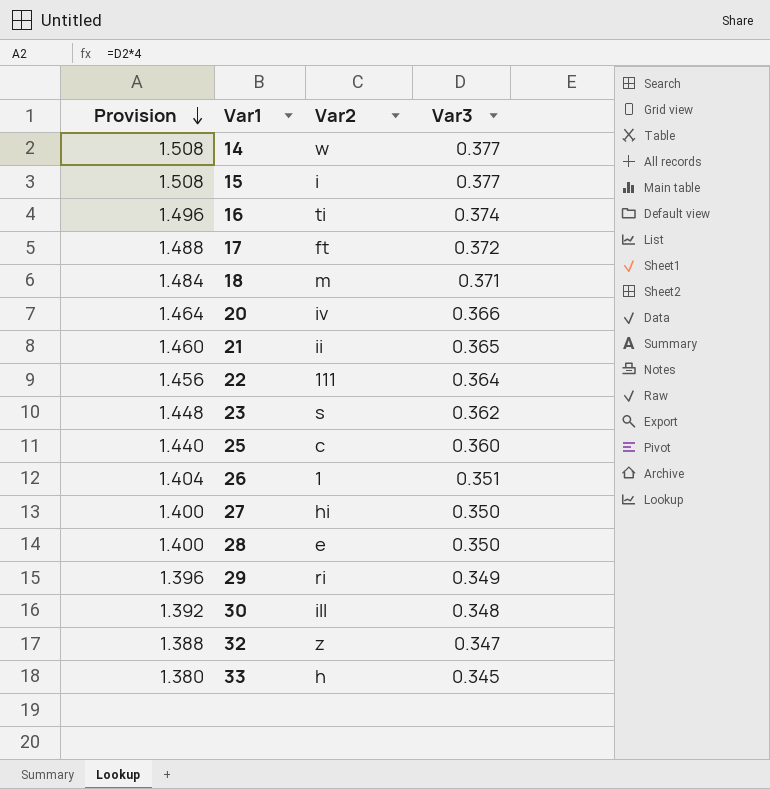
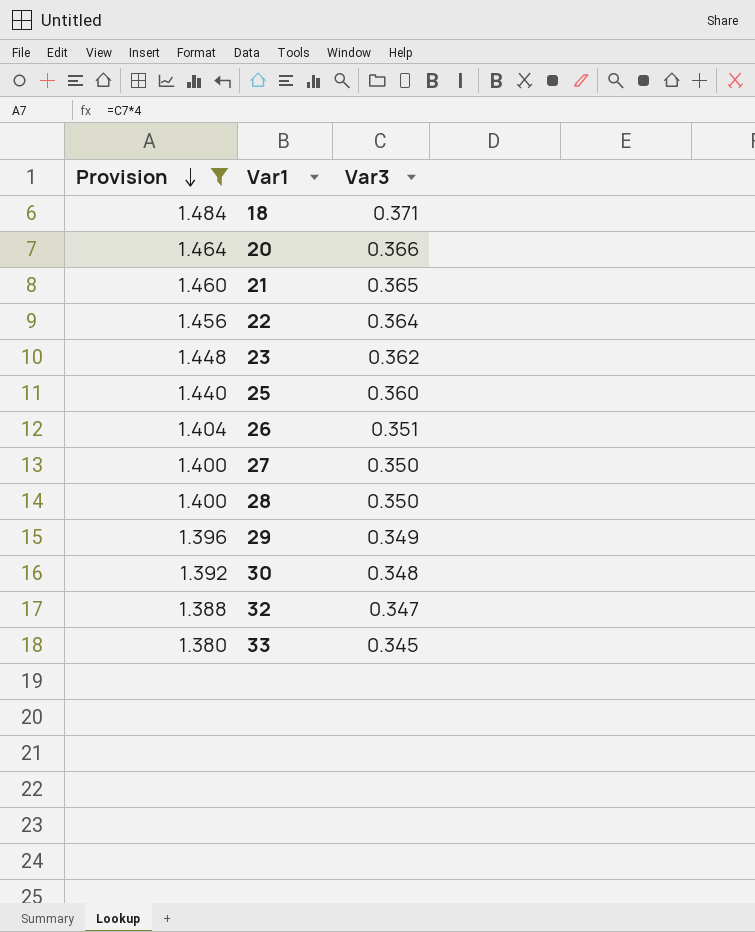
filter: none -> Provision <= 1.484
column Var2 | position: 3 -> none

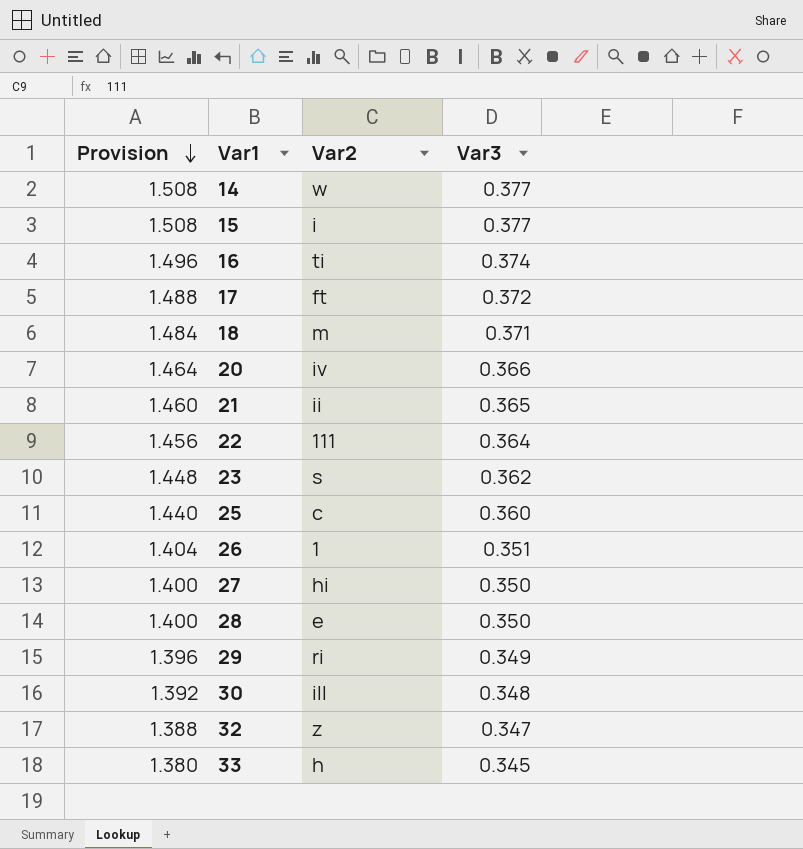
filter: Provision <= 1.484 -> none
column Var2 | position: none -> 3

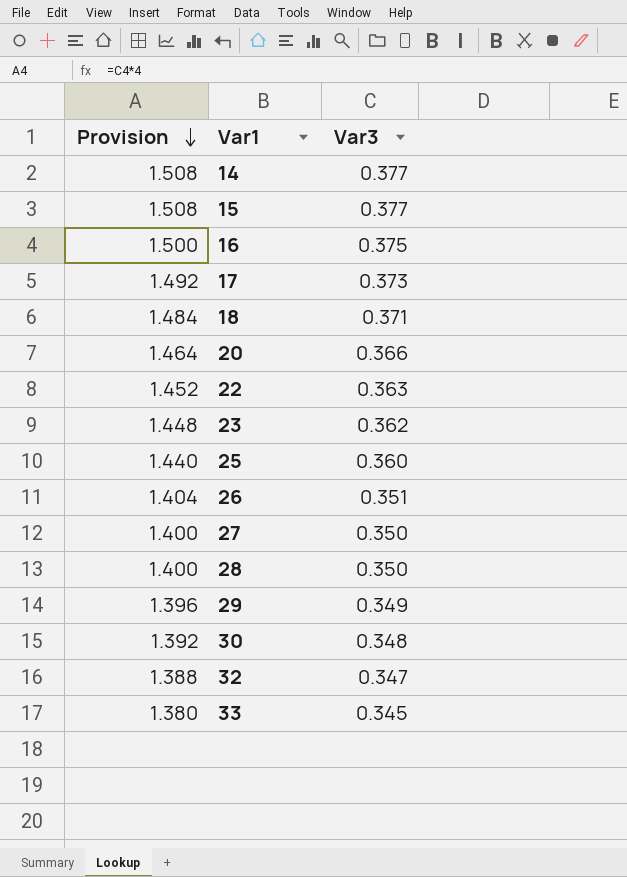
column Var2 | position: 3 -> none
row 21: 1.460 | ii | 0.365 -> none
16 | Provision: 1.496 -> 1.500
16 | Var3: 0.374 -> 0.375
17 | Provision: 1.488 -> 1.492
17 | Var3: 0.372 -> 0.373
22 | Provision: 1.456 -> 1.452
22 | Var3: 0.364 -> 0.363

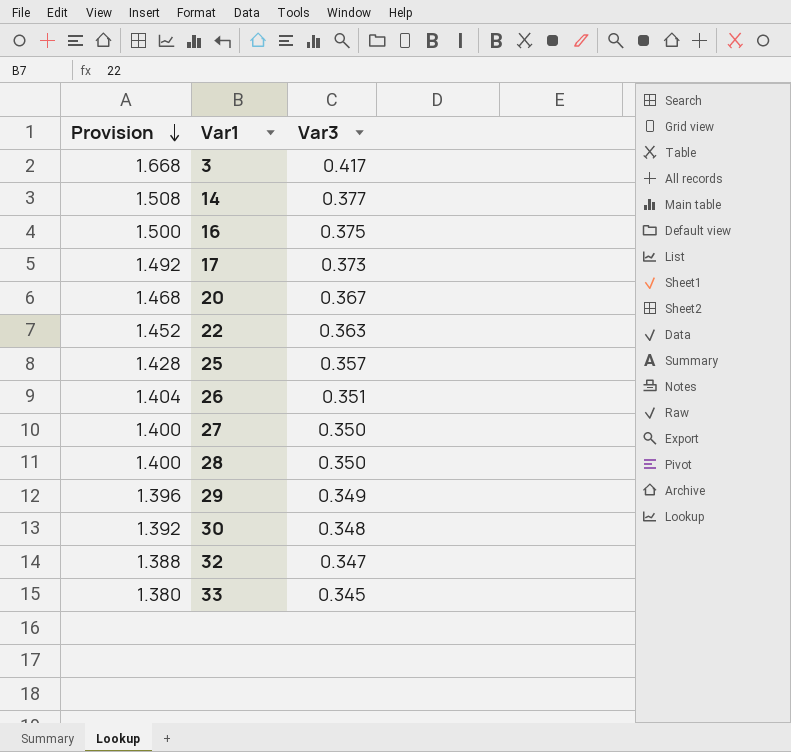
row 15: 1.508 | 0.377 -> none
row 18: 1.484 | 0.371 -> none
row 23: 1.448 | 0.362 -> none
row 3: none -> 1.668 | 0.417
20 | Provision: 1.464 -> 1.468
20 | Var3: 0.366 -> 0.367
25 | Provision: 1.440 -> 1.428
25 | Var3: 0.360 -> 0.357

